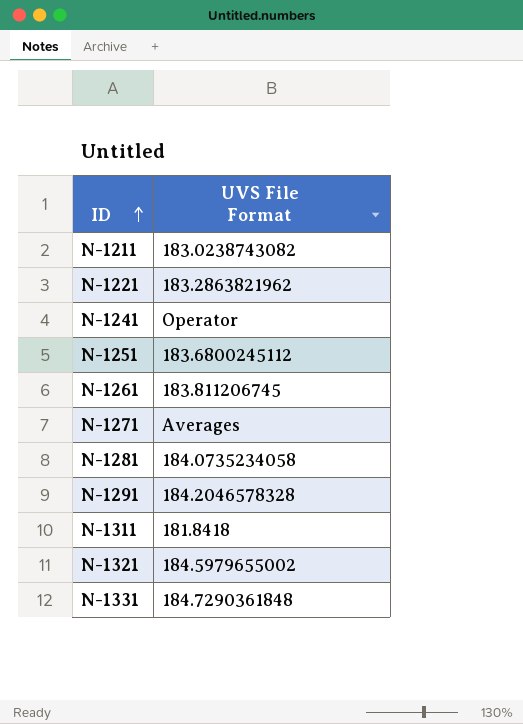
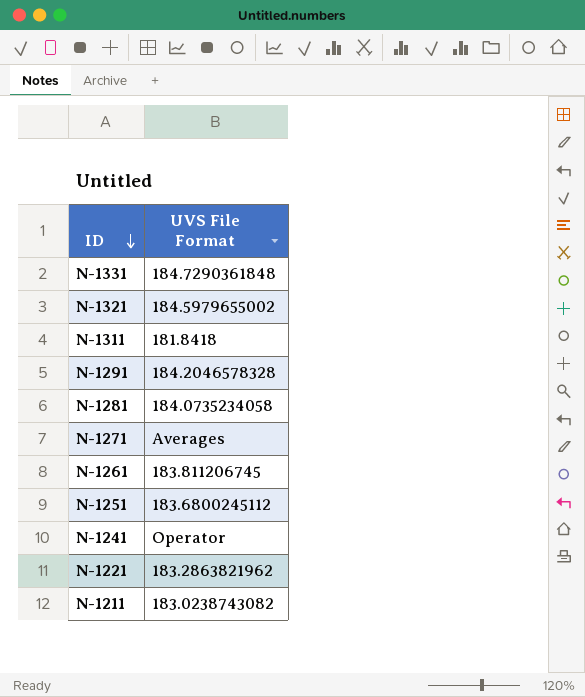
row order: ID ascending -> ID descending

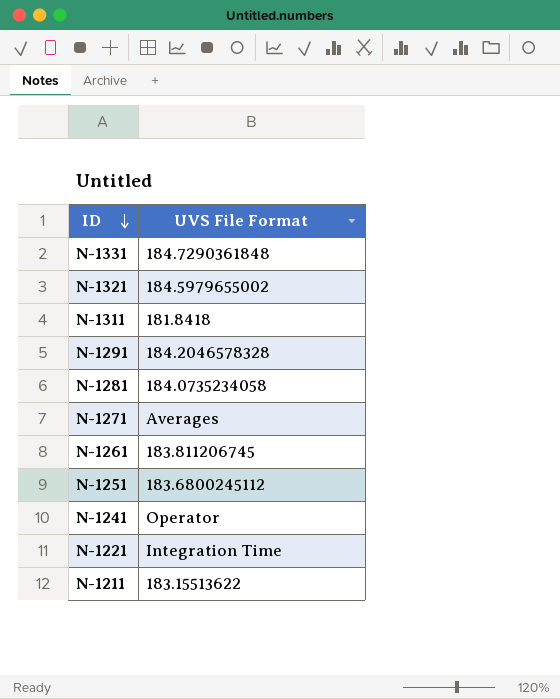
N-1221 | UVS File Format: 183.2863821962 -> Integration Time
N-1211 | UVS File Format: 183.0238743082 -> 183.15513622

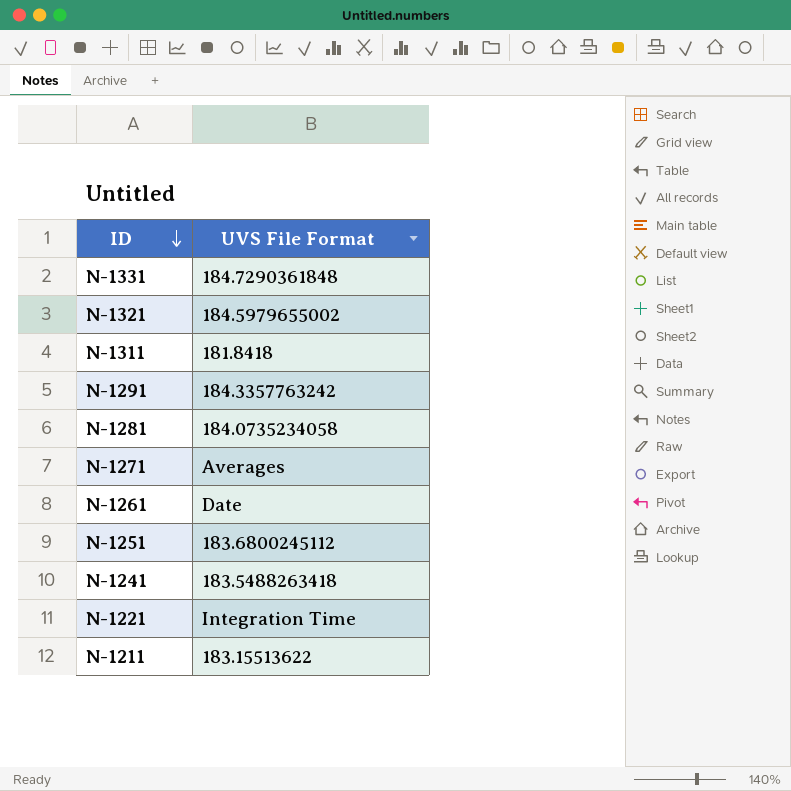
N-1291 | UVS File Format: 184.2046578328 -> 184.3357763242
N-1261 | UVS File Format: 183.811206745 -> Date
N-1241 | UVS File Format: Operator -> 183.5488263418

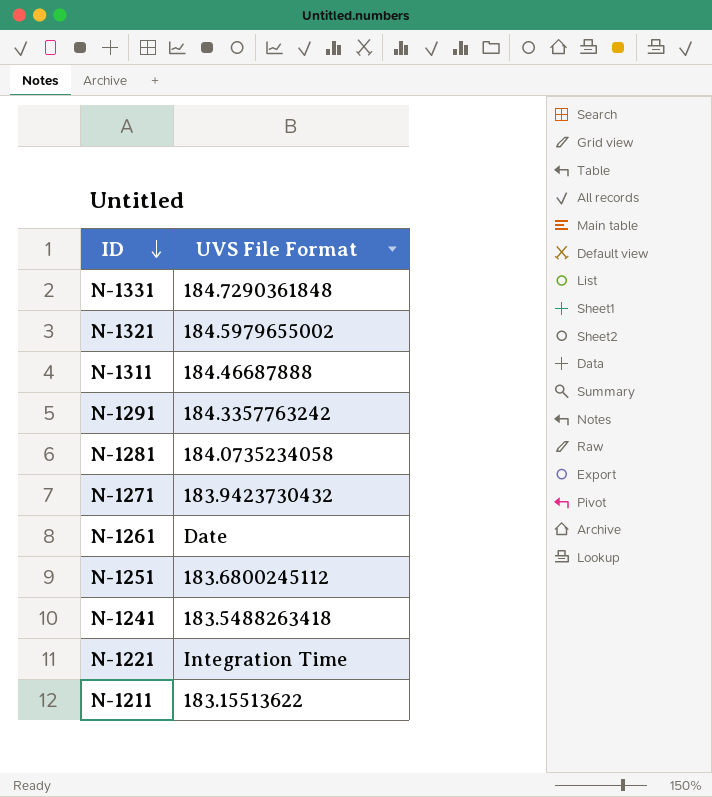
N-1311 | UVS File Format: 181.8418 -> 184.46687888
N-1271 | UVS File Format: Averages -> 183.9423730432

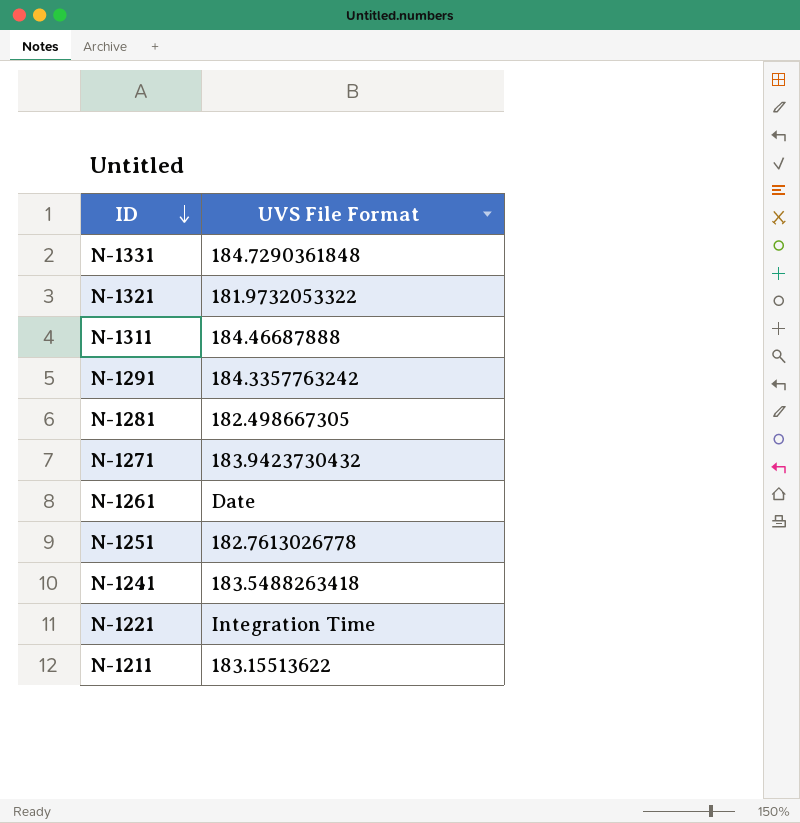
N-1321 | UVS File Format: 184.5979655002 -> 181.9732053322
N-1281 | UVS File Format: 184.0735234058 -> 182.498667305
N-1251 | UVS File Format: 183.6800245112 -> 182.7613026778

